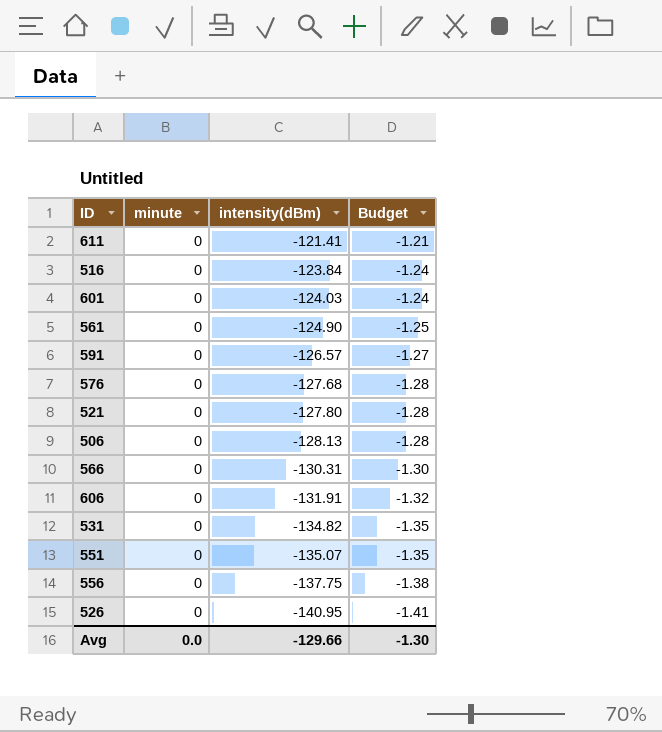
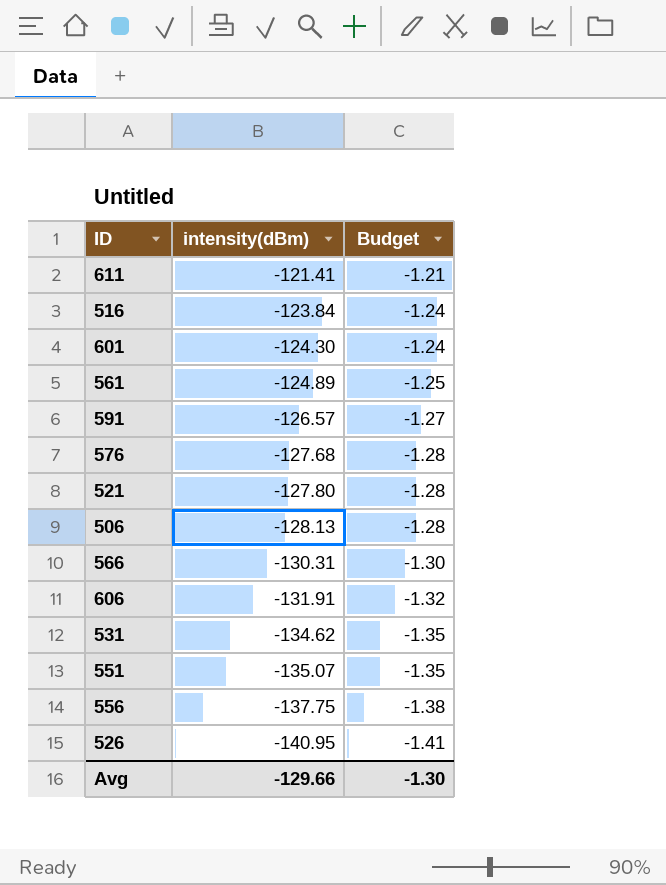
column minute | position: 2 -> none
601 | intensity(dBm): -124.03 -> -124.30
561 | intensity(dBm): -124.90 -> -124.89
531 | intensity(dBm): -134.82 -> -134.62

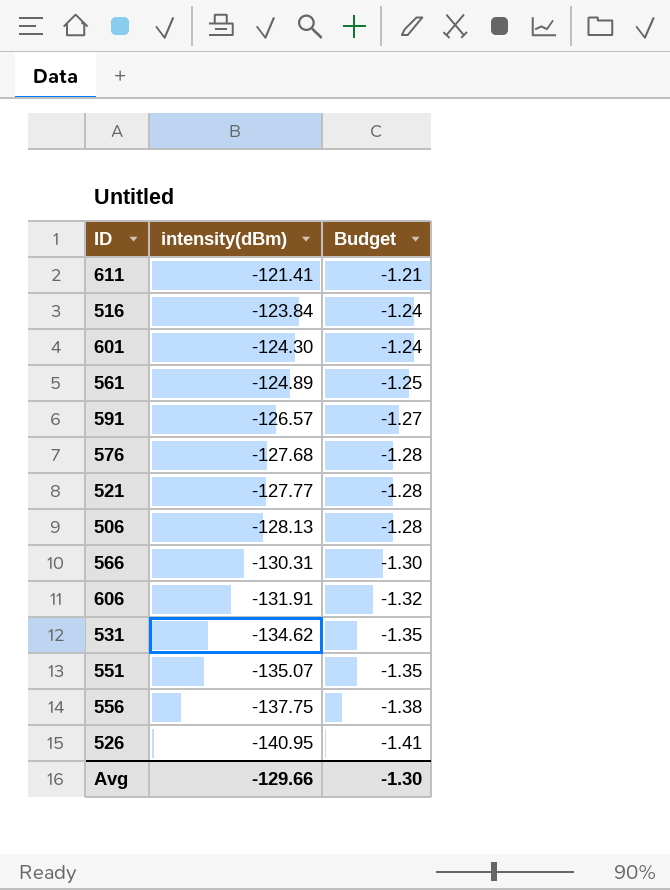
521 | intensity(dBm): -127.80 -> -127.77

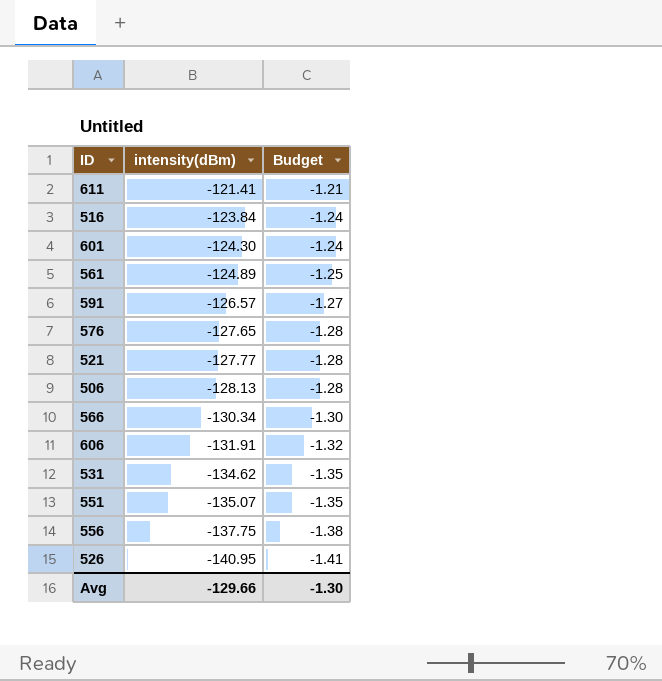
576 | intensity(dBm): -127.68 -> -127.65
566 | intensity(dBm): -130.31 -> -130.34

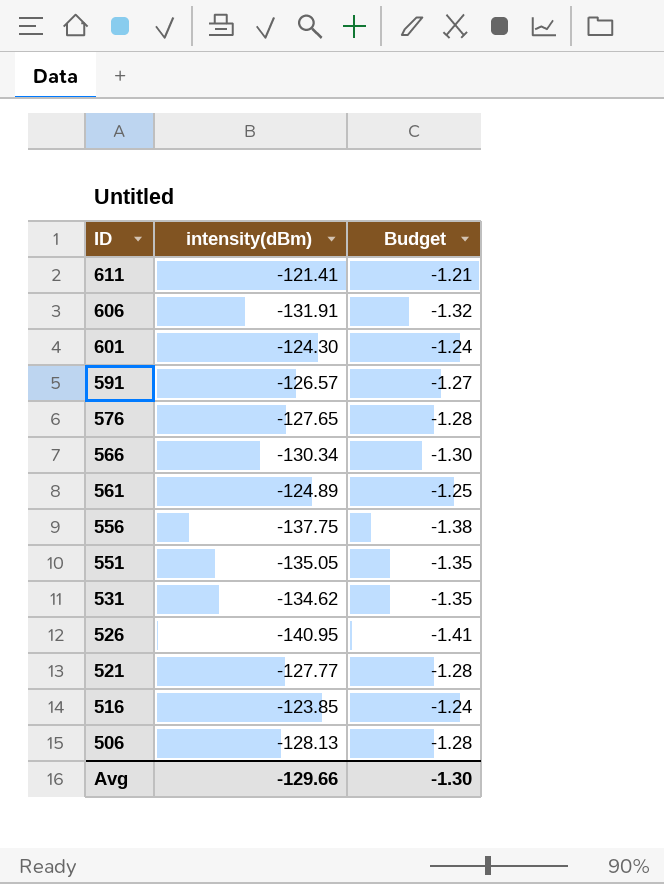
row order: intensity(dBm) descending -> ID descending
551 | intensity(dBm): -135.07 -> -135.05
516 | intensity(dBm): -123.84 -> -123.85

